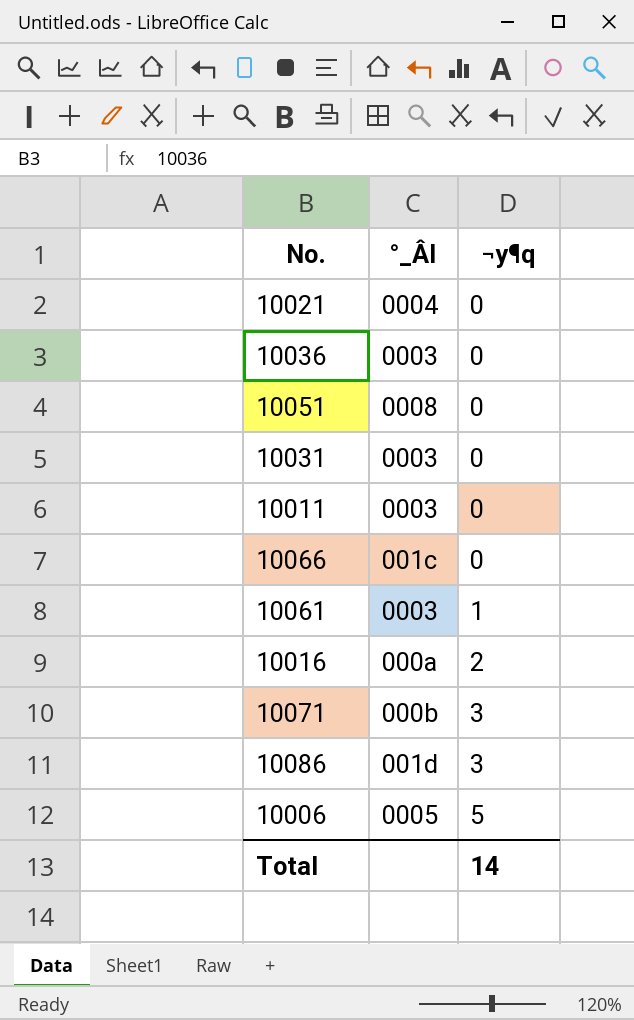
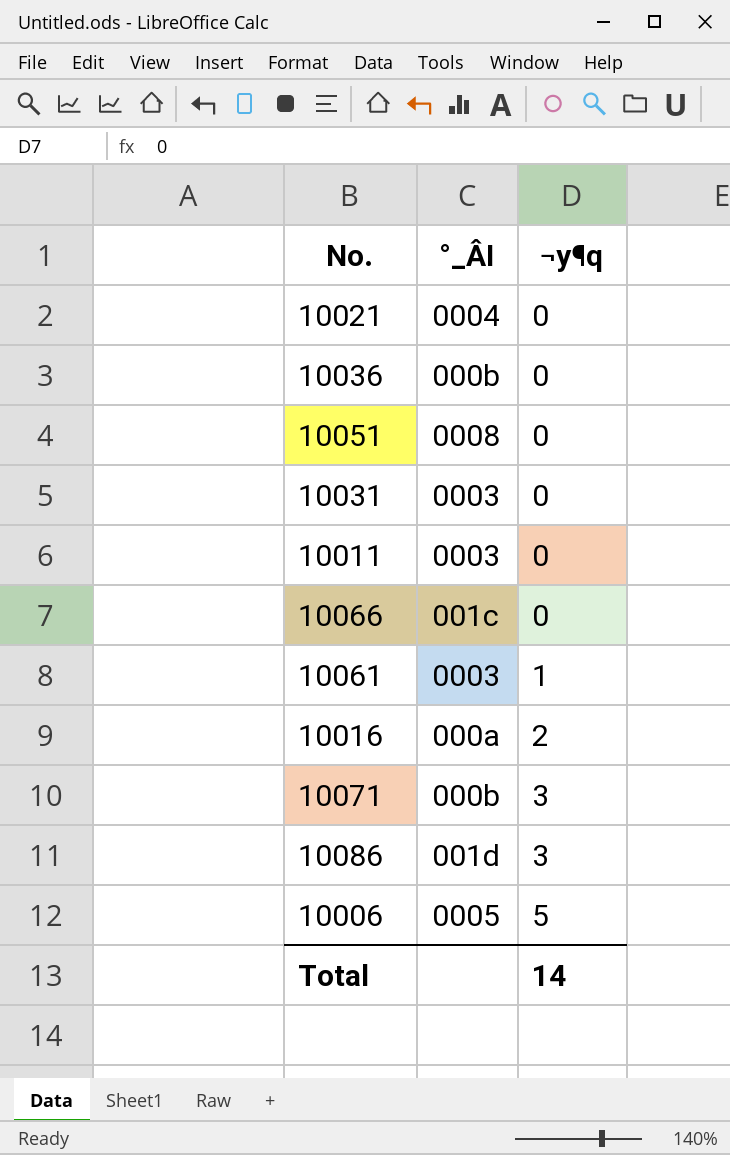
10036 | °_ÂI: 0003 -> 000b

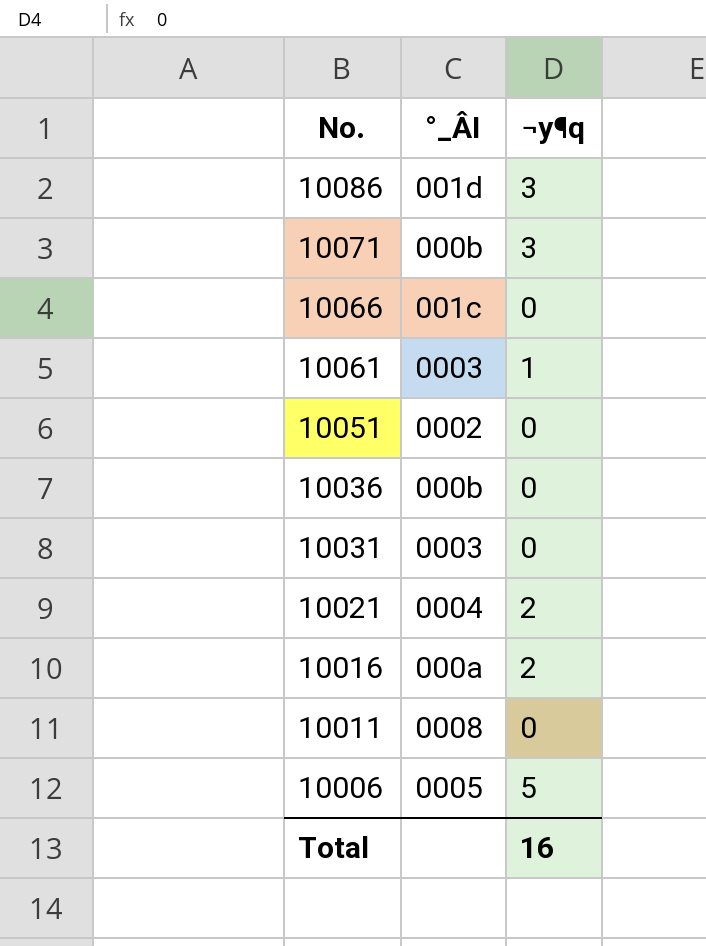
row order: ¬y¶q ascending -> No. descending
10051 | °_ÂI: 0008 -> 0002
10021 | ¬y¶q: 0 -> 2
10011 | °_ÂI: 0003 -> 0008
Total | ¬y¶q: 14 -> 16

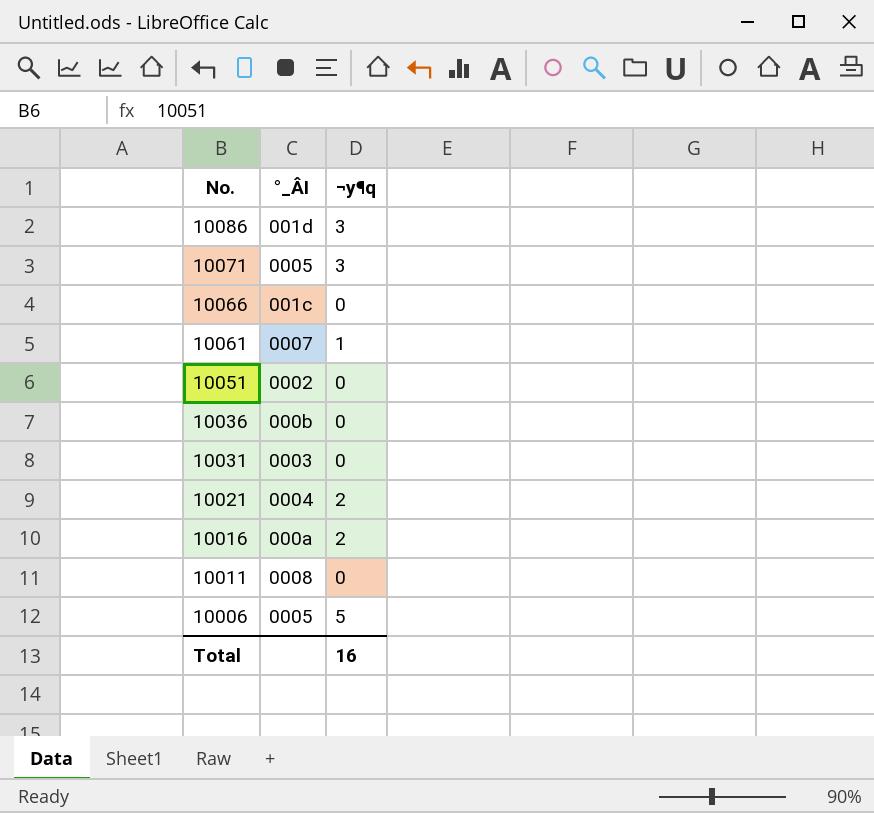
10071 | °_ÂI: 000b -> 0005
10061 | °_ÂI: 0003 -> 0007

